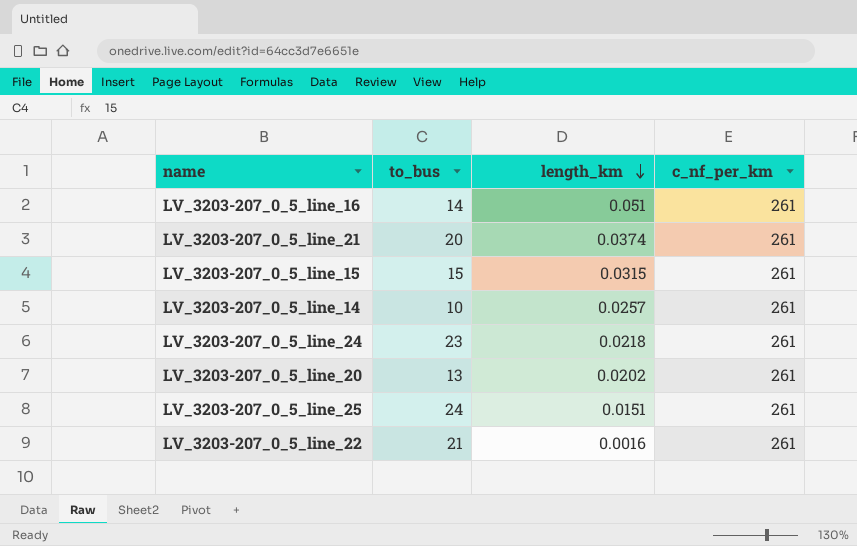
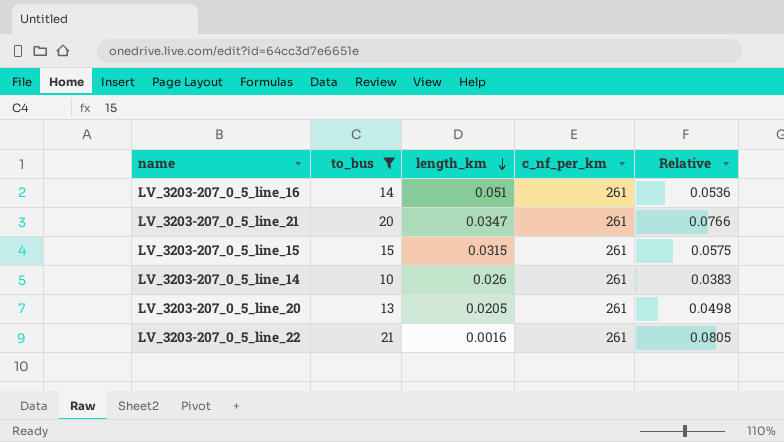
filter: none -> to_bus <= 21
column Relative | formula: none -> [to_bus] / [c_nf_per_km]
LV_3203-207_0_5_line_21 | length_km: 0.0374 -> 0.0347
LV_3203-207_0_5_line_14 | length_km: 0.0257 -> 0.026
LV_3203-207_0_5_line_20 | length_km: 0.0202 -> 0.0205

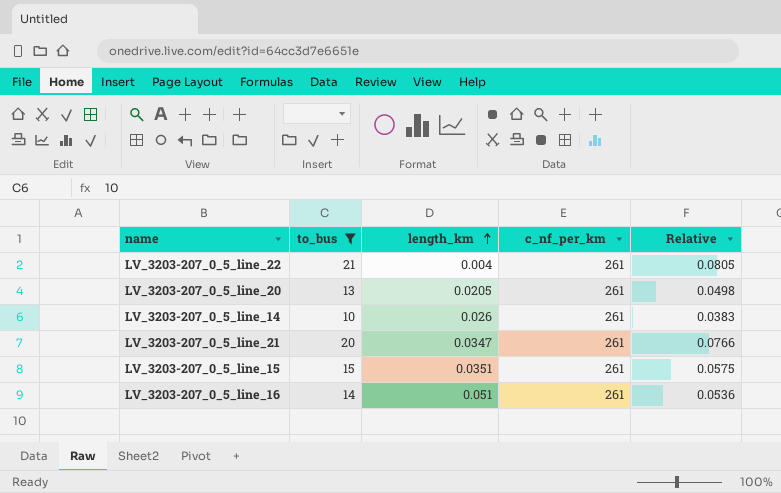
row order: length_km descending -> length_km ascending
LV_3203-207_0_5_line_22 | length_km: 0.0016 -> 0.004
LV_3203-207_0_5_line_15 | length_km: 0.0315 -> 0.0351

